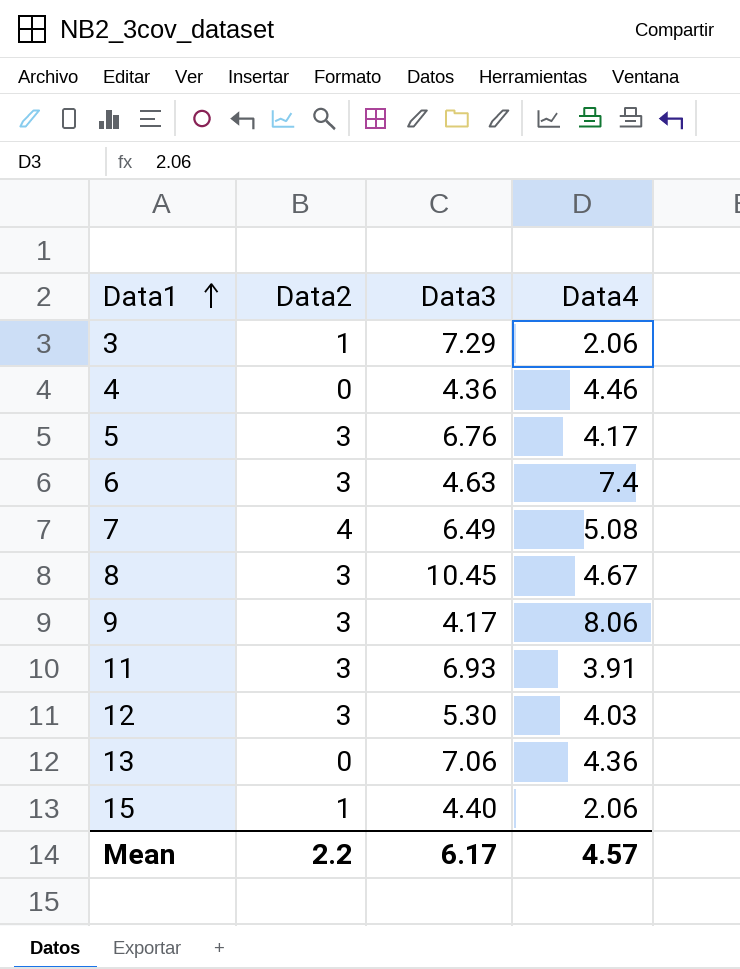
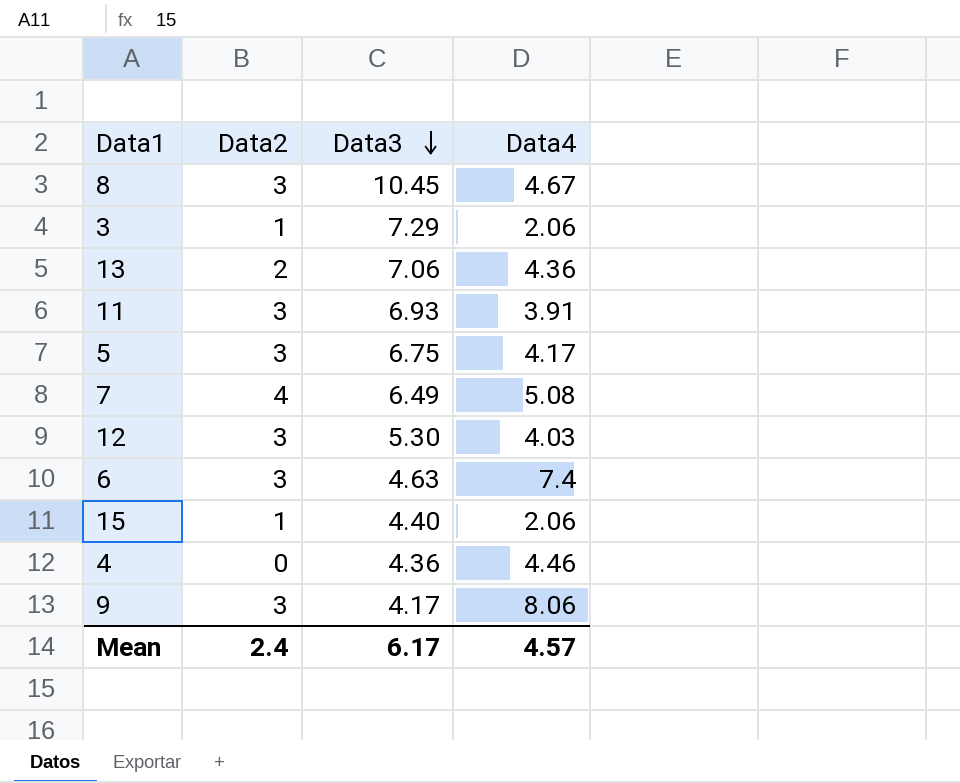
row order: Data1 ascending -> Data3 descending
13 | Data2: 0 -> 2
5 | Data3: 6.76 -> 6.75
Mean | Data2: 2.2 -> 2.4

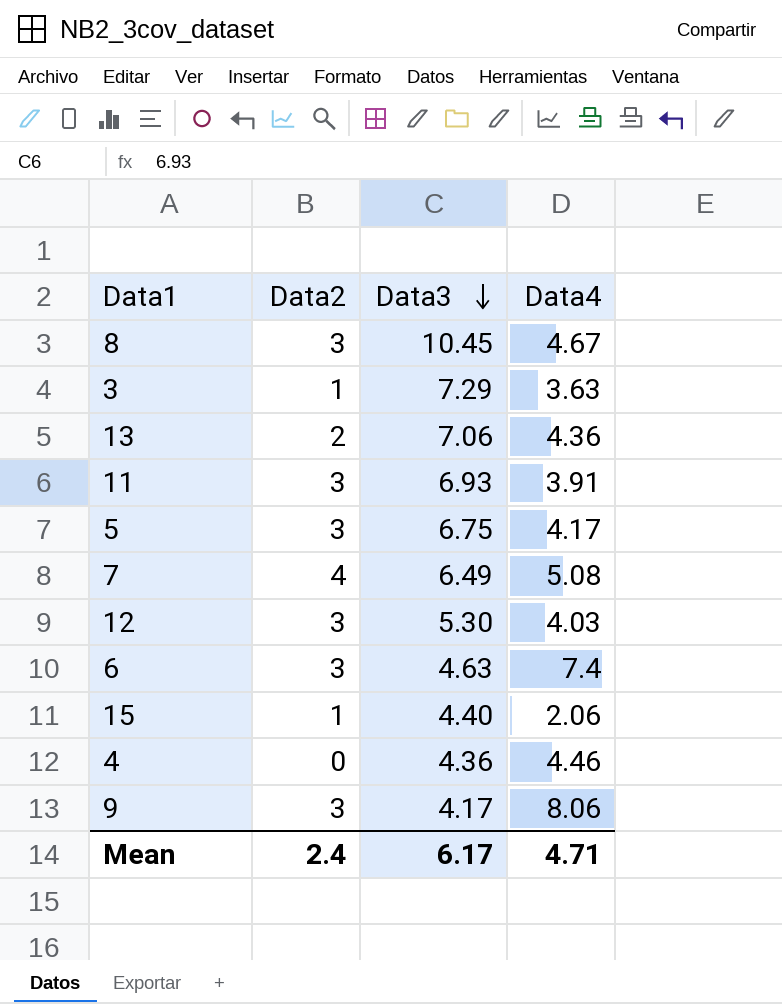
3 | Data4: 2.06 -> 3.63
Mean | Data4: 4.57 -> 4.71

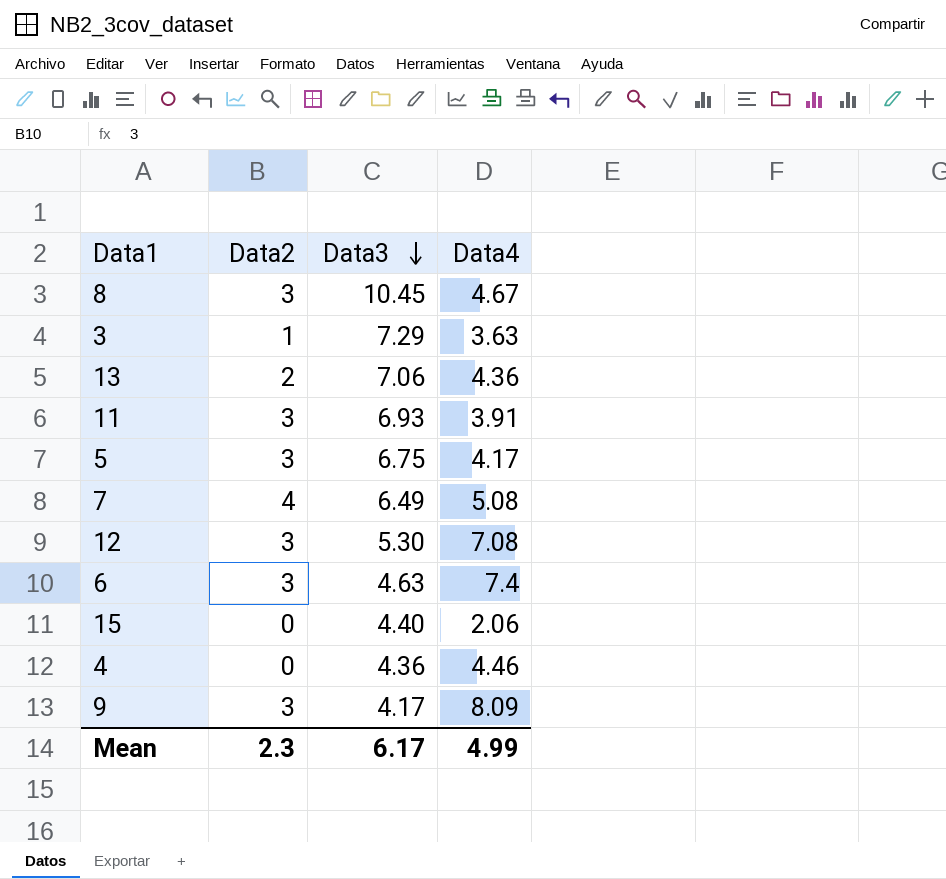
12 | Data4: 4.03 -> 7.08
15 | Data2: 1 -> 0
9 | Data4: 8.06 -> 8.09
Mean | Data2: 2.4 -> 2.3
Mean | Data4: 4.71 -> 4.99

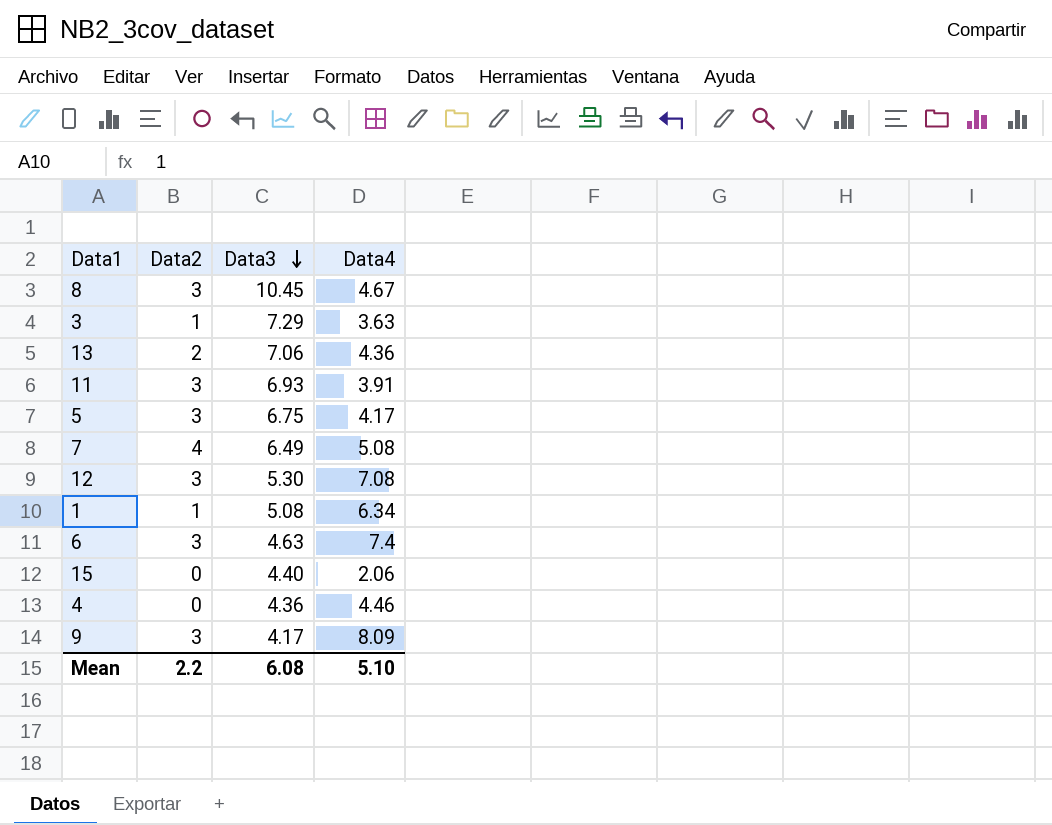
row 1: none -> 1 | 5.08 | 6.34
Mean | Data2: 2.3 -> 2.2
Mean | Data3: 6.17 -> 6.08
Mean | Data4: 4.99 -> 5.10

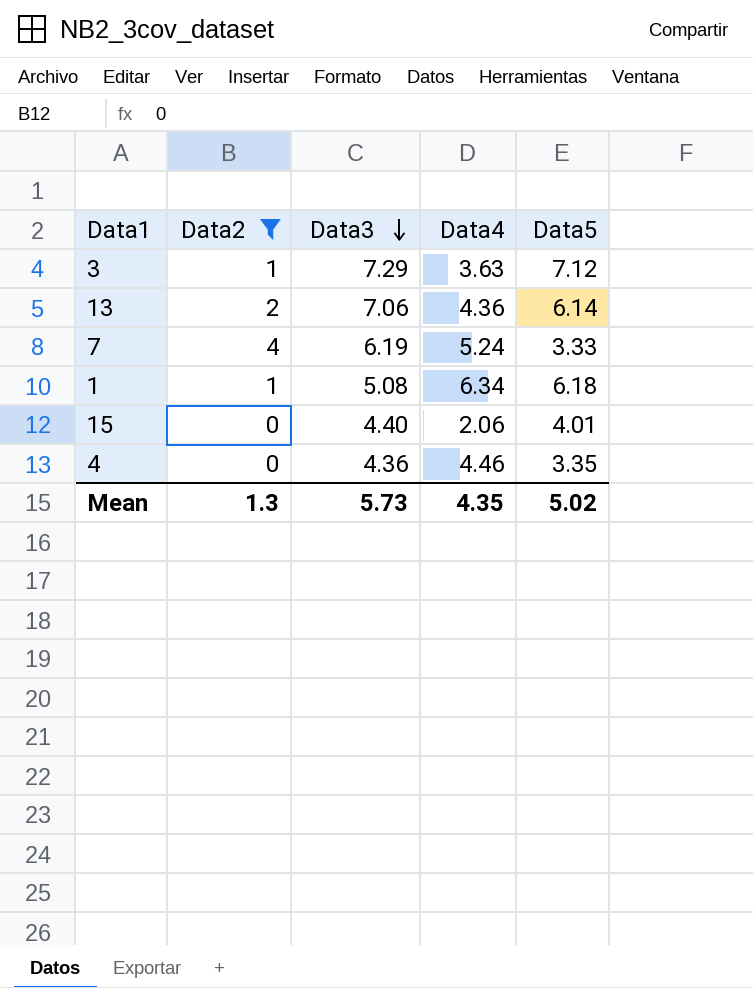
filter: none -> Data2 != 3
column Data5 | position: none -> 5
7 | Data3: 6.49 -> 6.19
7 | Data4: 5.08 -> 5.24
Mean | Data2: 2.2 -> 1.3
Mean | Data3: 6.08 -> 5.73
Mean | Data4: 5.10 -> 4.35

